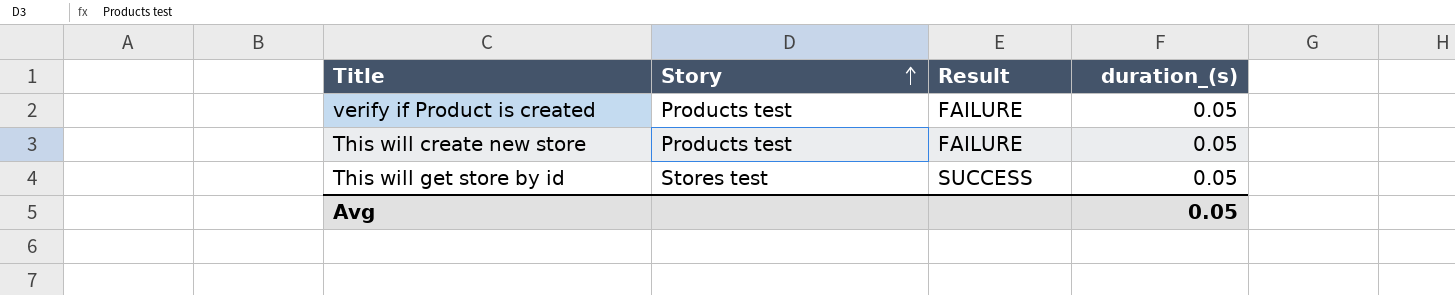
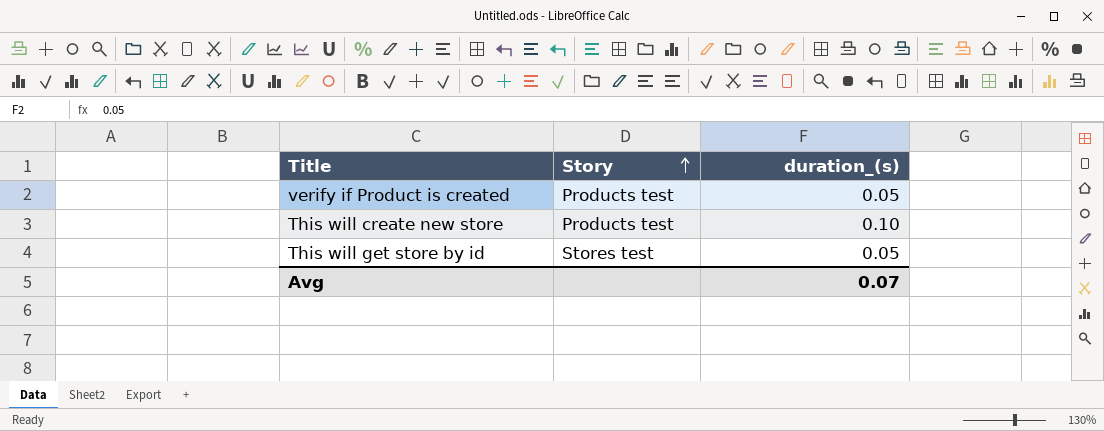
column Result | position: 3 -> none
This will create new store | duration_(s): 0.05 -> 0.10
Avg | duration_(s): 0.05 -> 0.07

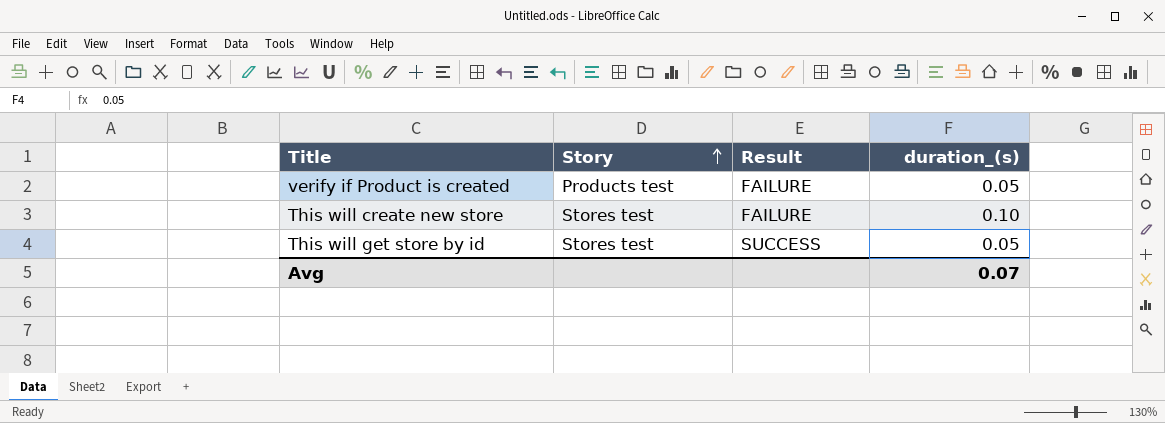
column Result | position: none -> 3
This will create new store | Story: Products test -> Stores test

